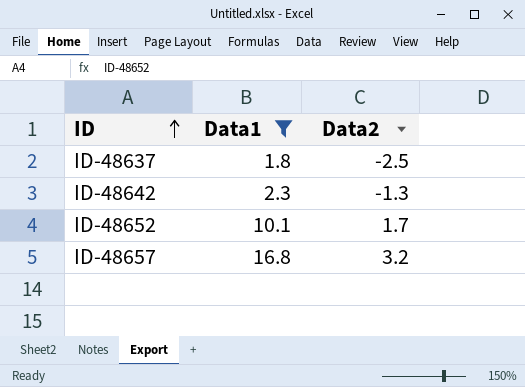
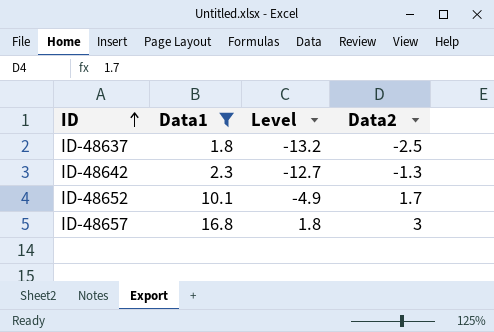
column Level | formula: none -> [Data1] - 15
ID-48657 | Data2: 3.2 -> 3

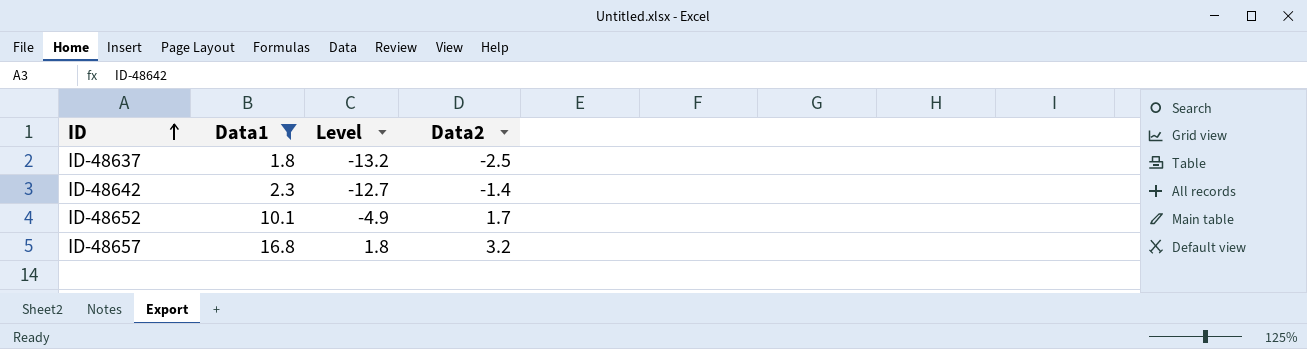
ID-48642 | Data2: -1.3 -> -1.4
ID-48657 | Data2: 3 -> 3.2

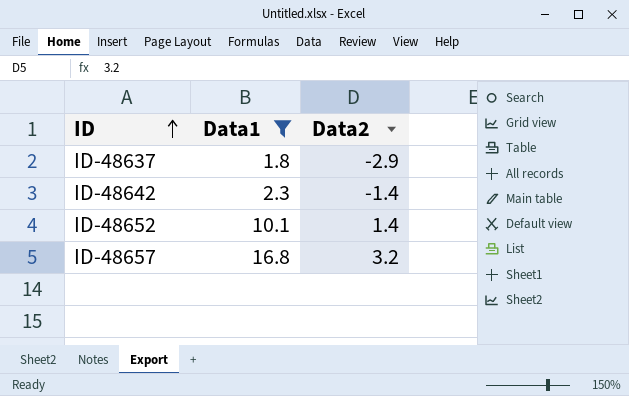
column Level | formula: [Data1] - 15 -> none
ID-48637 | Data2: -2.5 -> -2.9
ID-48652 | Data2: 1.7 -> 1.4

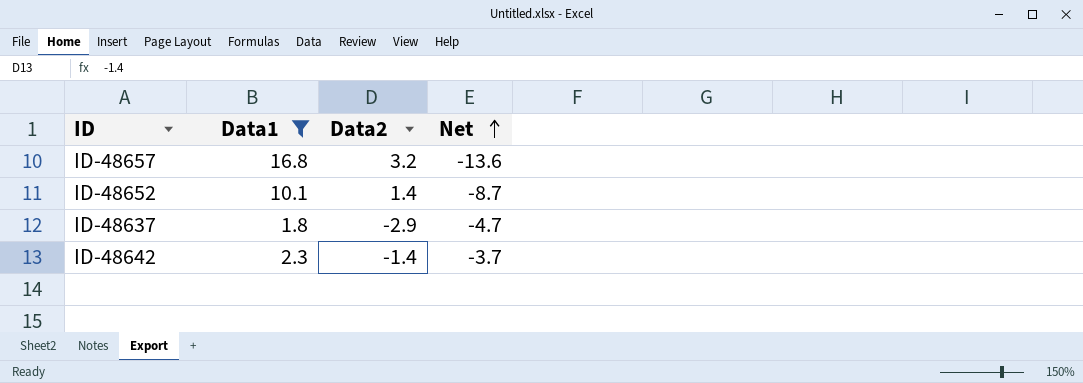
row order: ID ascending -> Net ascending
column Net | formula: none -> [Data2] - [Data1]

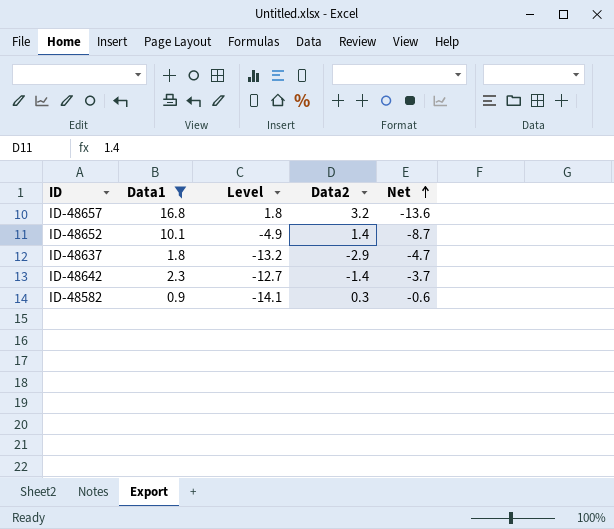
column Level | formula: none -> [Data1] - 15
row ID-48582: none -> 0.9 | -14.1 | 0.3 | -0.6

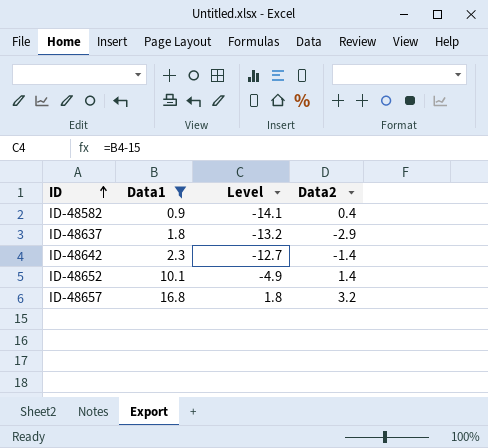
row order: Net ascending -> ID ascending
column Net | formula: [Data2] - [Data1] -> none
ID-48582 | Data2: 0.3 -> 0.4

